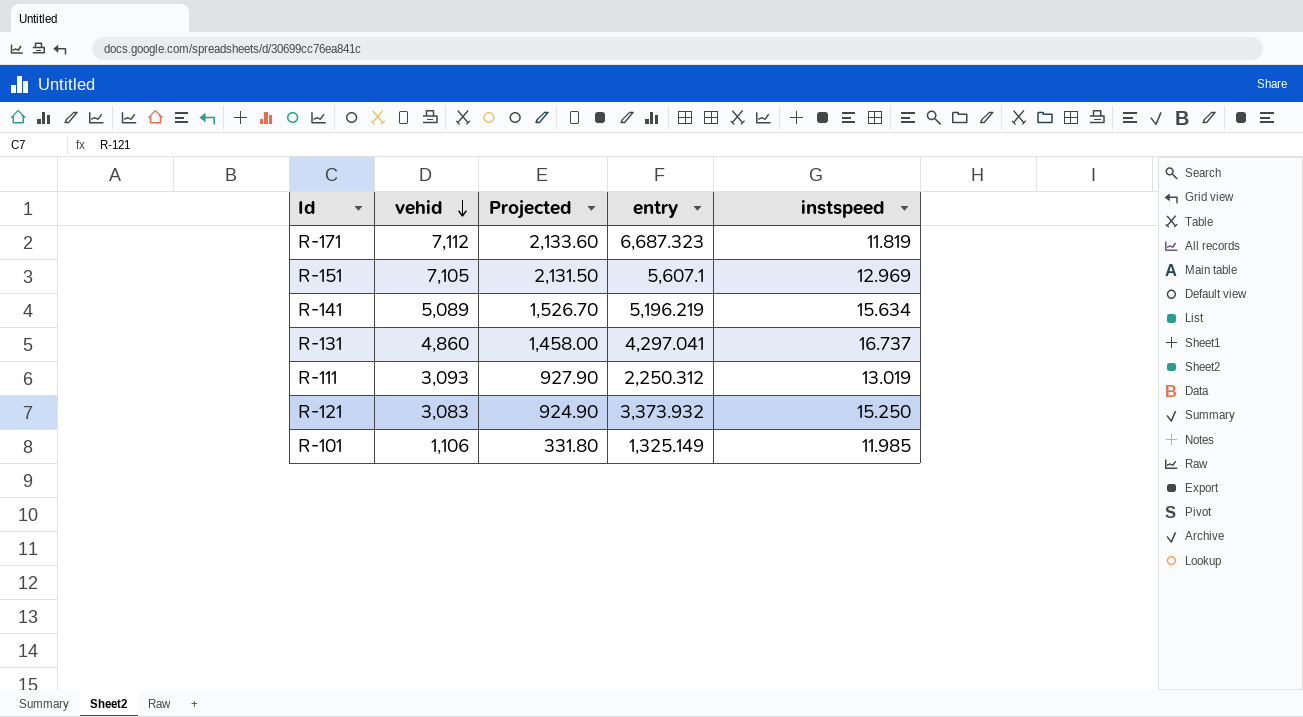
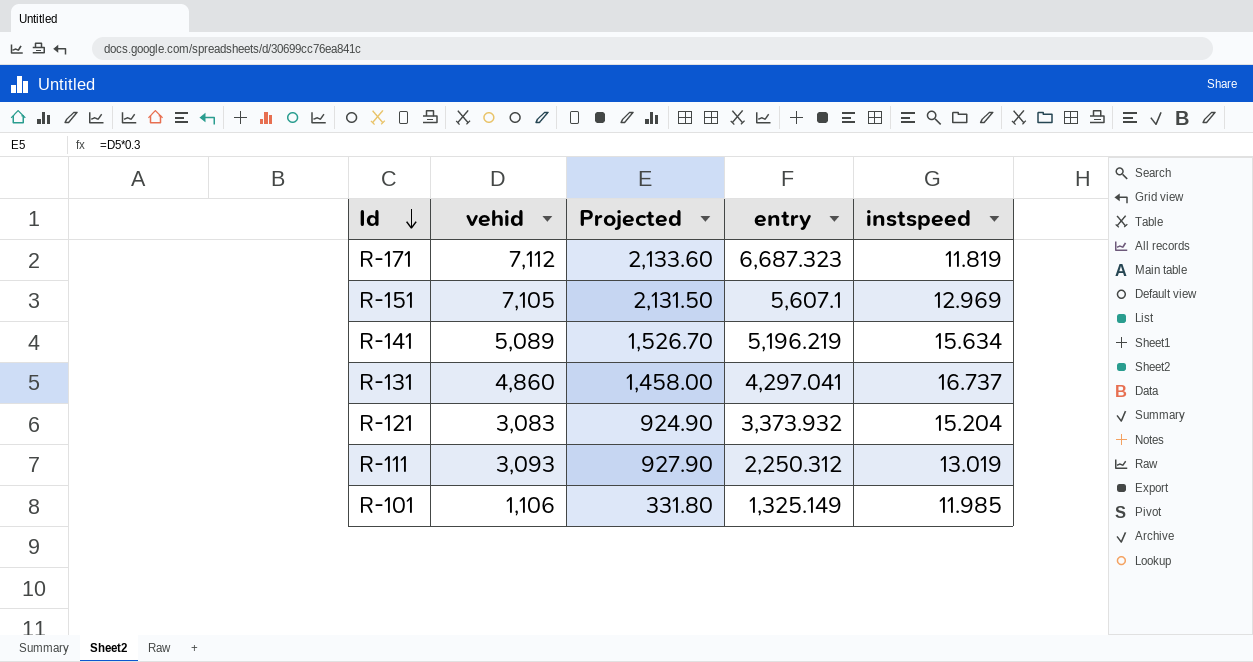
row order: vehid descending -> Id descending
R-121 | instspeed: 15.250 -> 15.204

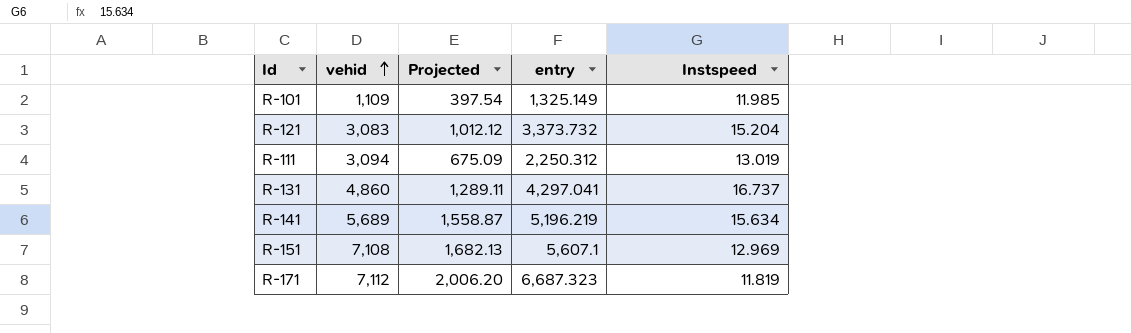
row order: Id descending -> vehid ascending
column Projected | formula: [vehid] * 0.3 -> [entry] * 0.3
column name: instspeed -> Instspeed
R-101 | vehid: 1,106 -> 1,109
R-121 | entry: 3,373.932 -> 3,373.732
R-111 | vehid: 3,093 -> 3,094
R-141 | vehid: 5,089 -> 5,689
R-151 | vehid: 7,105 -> 7,108

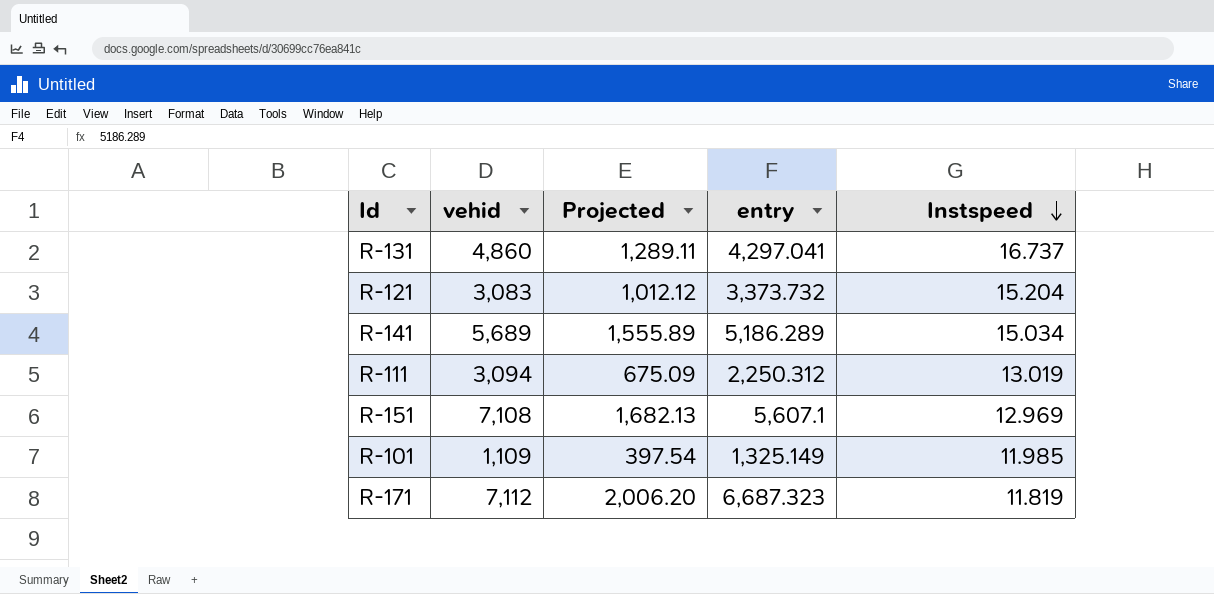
row order: vehid ascending -> Instspeed descending
R-141 | Projected: 1,558.87 -> 1,555.89
R-141 | entry: 5,196.219 -> 5,186.289
R-141 | Instspeed: 15.634 -> 15.034

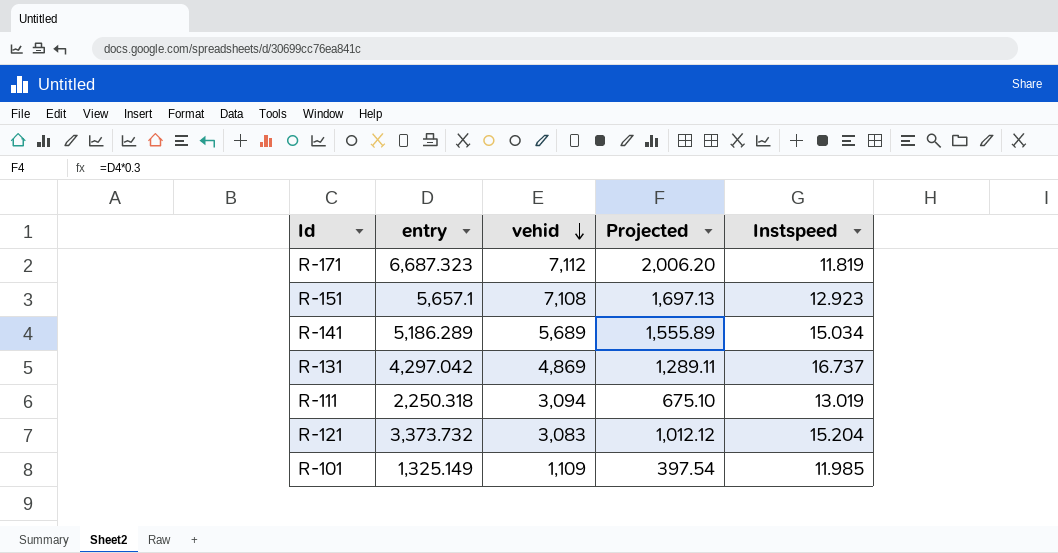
row order: Instspeed descending -> vehid descending
column entry | position: 4 -> 2
R-151 | entry: 5,607.1 -> 5,657.1
R-151 | Projected: 1,682.13 -> 1,697.13
R-151 | Instspeed: 12.969 -> 12.923
R-131 | entry: 4,297.041 -> 4,297.042
R-131 | vehid: 4,860 -> 4,869
R-111 | entry: 2,250.312 -> 2,250.318
R-111 | Projected: 675.09 -> 675.10

